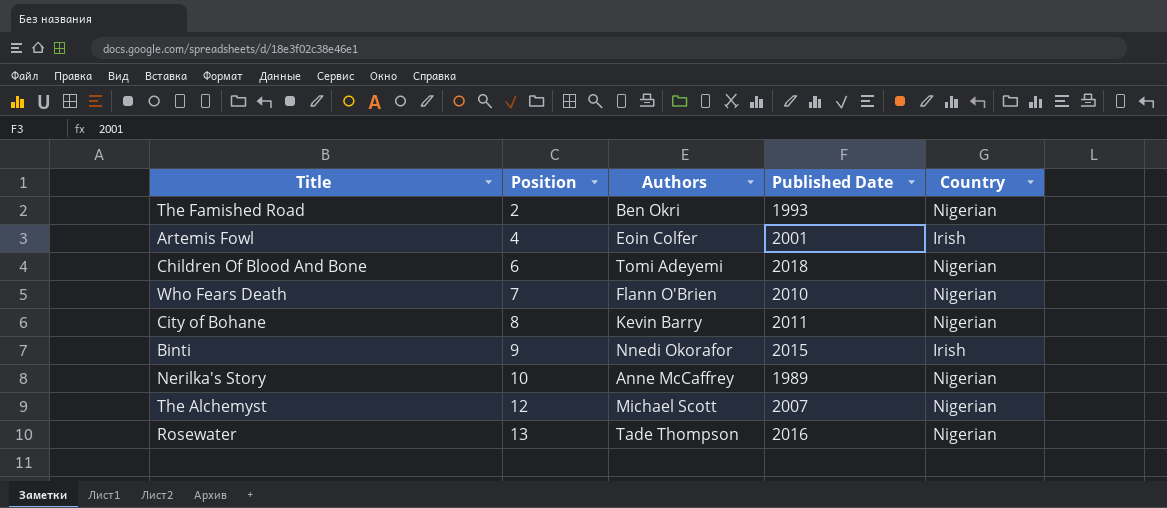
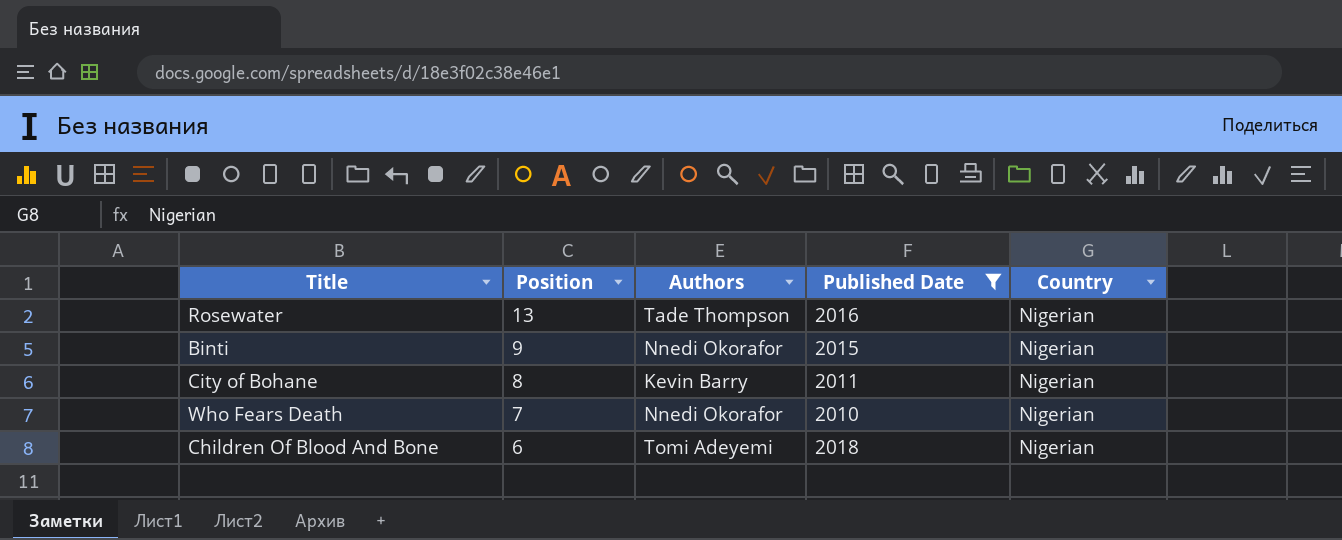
filter: none -> Published Date >= 2010
row order: Position ascending -> Position descending
Binti | Country: Irish -> Nigerian
Who Fears Death | Authors: Flann O'Brien -> Nnedi Okorafor

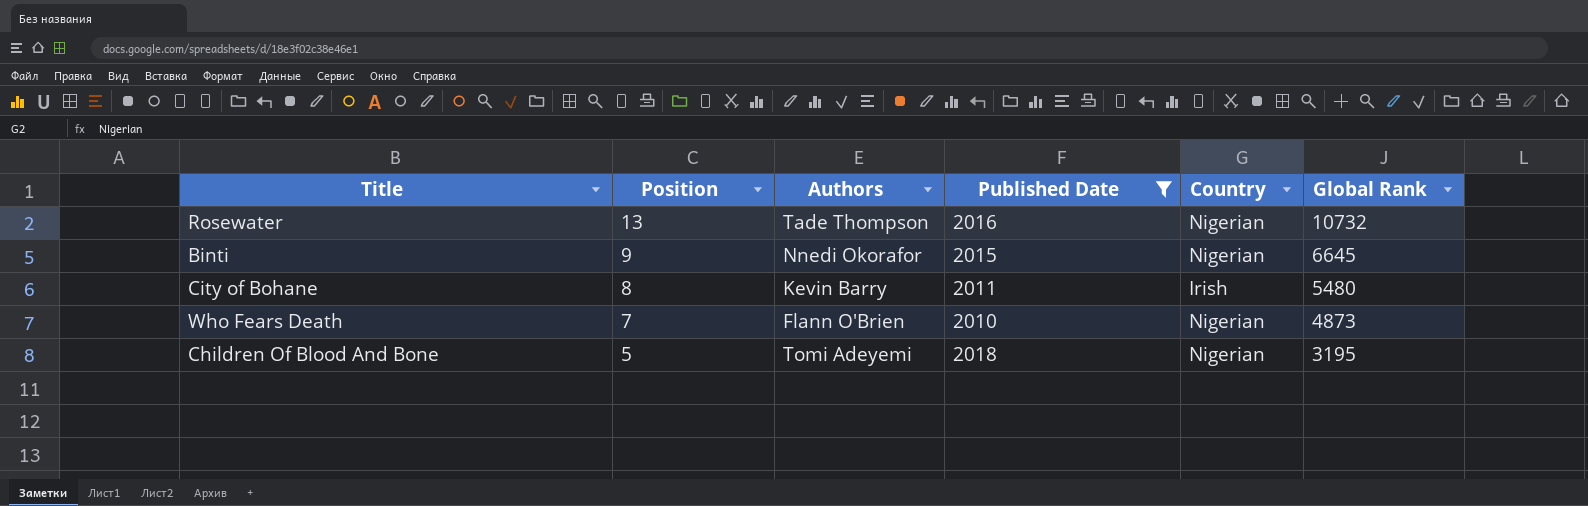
column Global Rank | position: none -> 6
City of Bohane | Country: Nigerian -> Irish
Who Fears Death | Authors: Nnedi Okorafor -> Flann O'Brien
Children Of Blood And Bone | Position: 6 -> 5

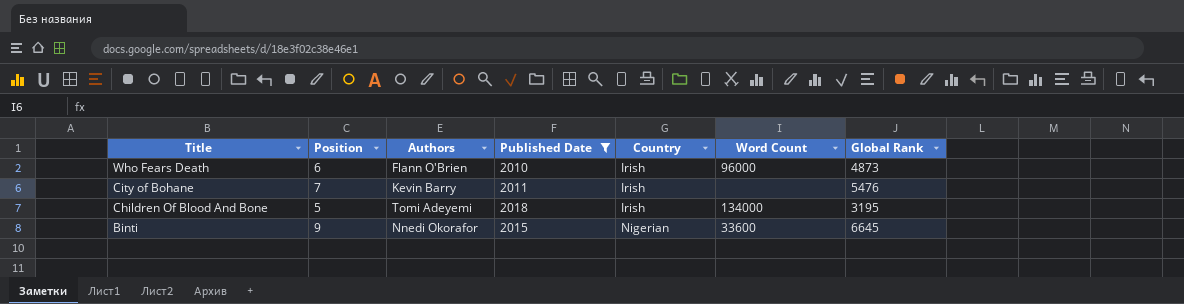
row order: Position descending -> Title descending
column Word Count | position: none -> 6
row Rosewater: 13 | Tade Thompson | 2016 | Nigerian | 10732 -> none
Who Fears Death | Position: 7 -> 6
Who Fears Death | Country: Nigerian -> Irish
City of Bohane | Position: 8 -> 7
City of Bohane | Global Rank: 5480 -> 5476
Children Of Blood And Bone | Country: Nigerian -> Irish

